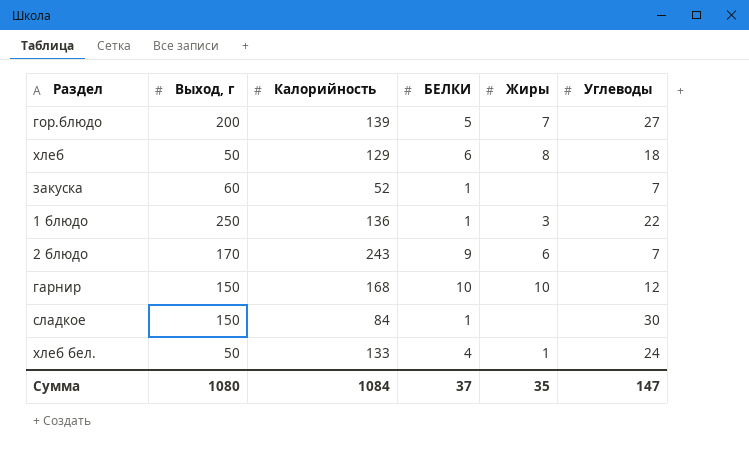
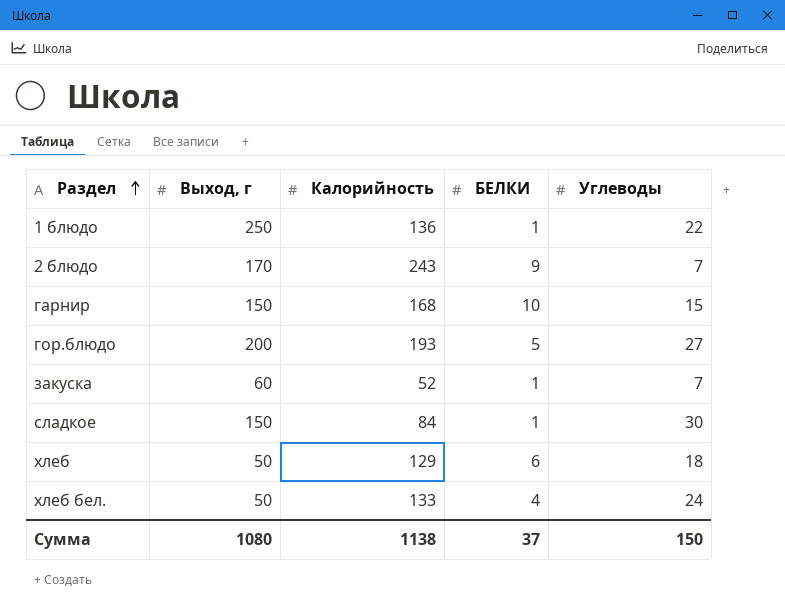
row order: none -> Раздел ascending
column Жиры | position: 5 -> none
гарнир | Углеводы: 12 -> 15
гор.блюдо | Калорийность: 139 -> 193
Сумма | Калорийность: 1084 -> 1138
Сумма | Углеводы: 147 -> 150

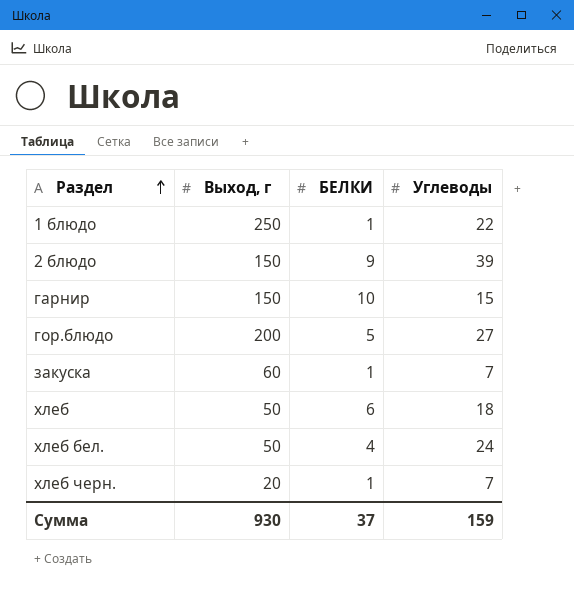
column Калорийность | position: 3 -> none
row сладкое: 150 | 84 | 1 | 30 -> none
2 блюдо | Выход, г: 170 -> 150
2 блюдо | Углеводы: 7 -> 39
row хлеб черн.: none -> 20 | 1 | 7
Сумма | Выход, г: 1080 -> 930
Сумма | Углеводы: 150 -> 159

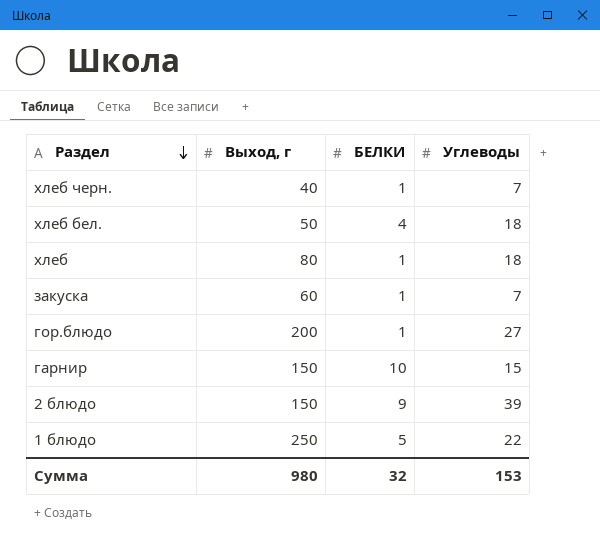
row order: Раздел ascending -> Раздел descending
хлеб черн. | Выход, г: 20 -> 40
хлеб бел. | Углеводы: 24 -> 18
хлеб | Выход, г: 50 -> 80
хлеб | БЕЛКИ: 6 -> 1
гор.блюдо | БЕЛКИ: 5 -> 1
1 блюдо | БЕЛКИ: 1 -> 5
Сумма | Выход, г: 930 -> 980
Сумма | БЕЛКИ: 37 -> 32
Сумма | Углеводы: 159 -> 153

